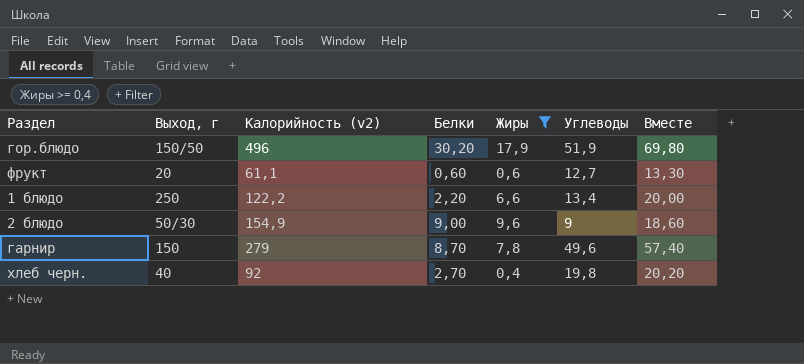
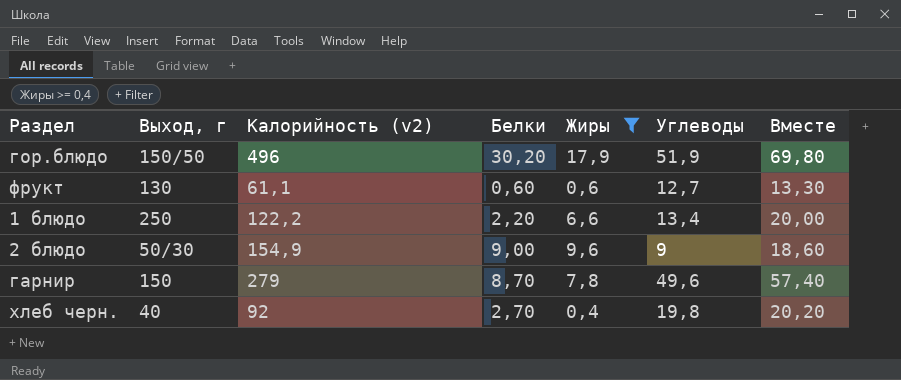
фрукт | Выход, г: 20 -> 130

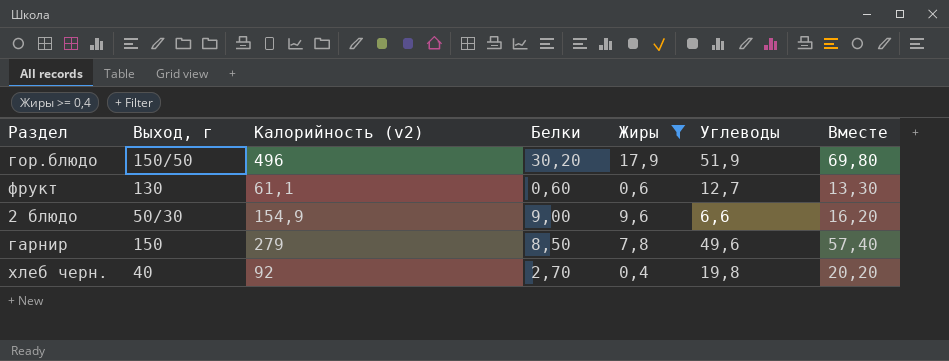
row 1 блюдо: 250 | 122,2 | 2,20 | 6,6 | 13,4 | 20,00 -> none
2 блюдо | Углеводы: 9 -> 6,6
2 блюдо | Вместе: 18,60 -> 16,20
гарнир | Белки: 8,70 -> 8,50

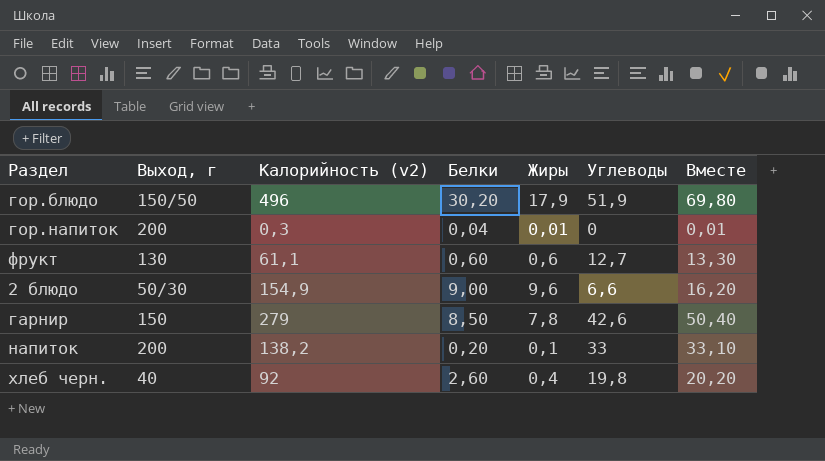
filter: Жиры >= 0,4 -> none
гарнир | Углеводы: 49,6 -> 42,6
гарнир | Вместе: 57,40 -> 50,40
хлеб черн. | Белки: 2,70 -> 2,60

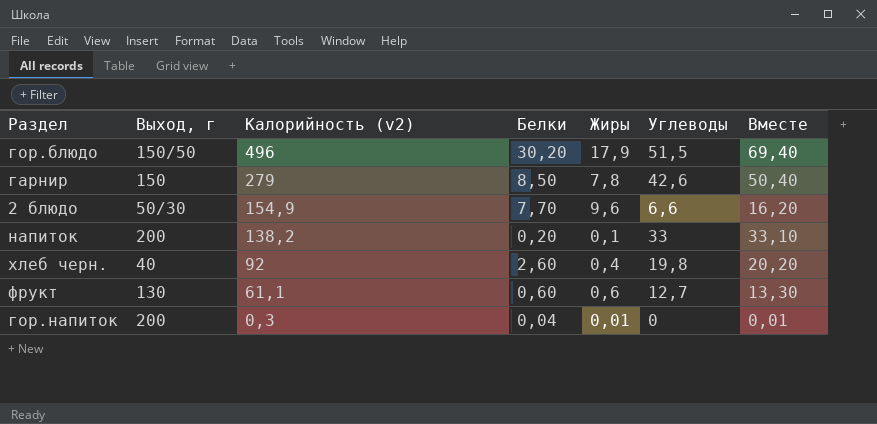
row order: none -> Калорийность (v2) descending
гор.блюдо | Углеводы: 51,9 -> 51,5
гор.блюдо | Вместе: 69,80 -> 69,40
2 блюдо | Белки: 9,00 -> 7,70

